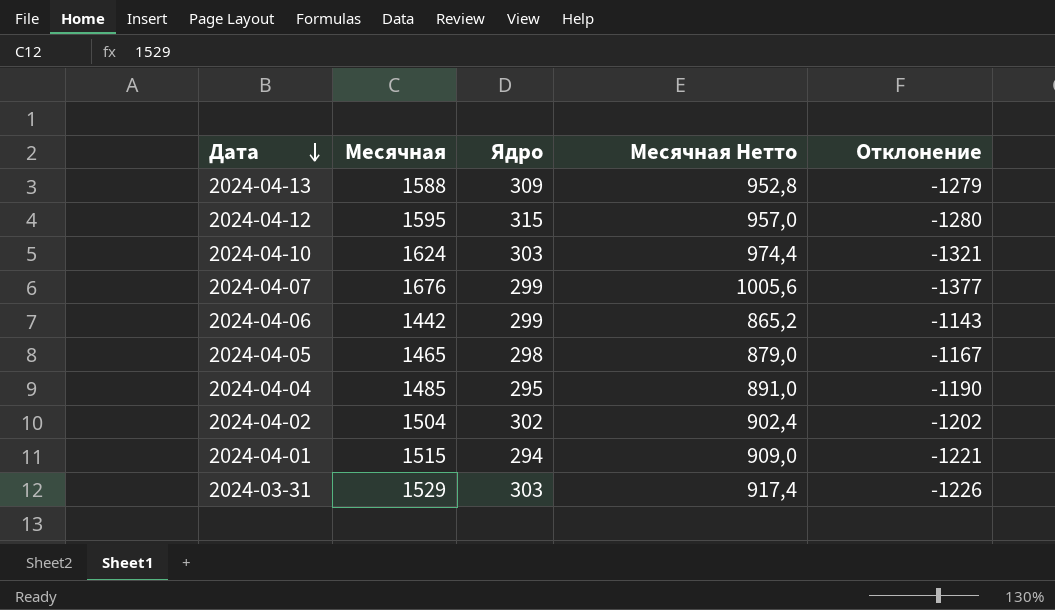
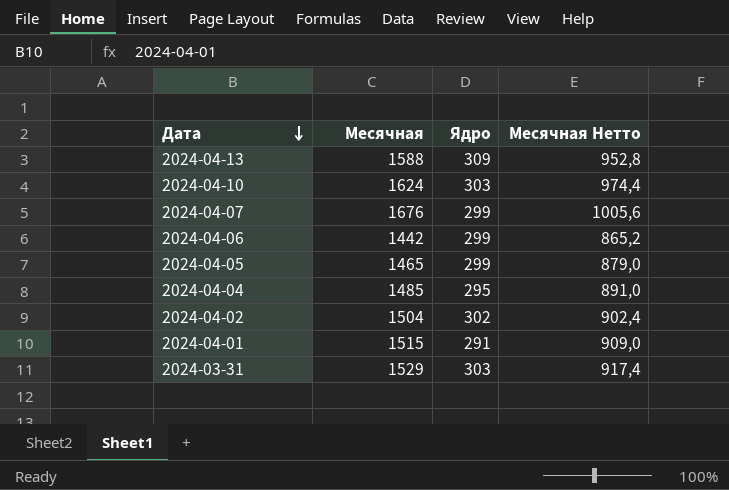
column Отклонение | formula: [Ядро] - [Месячная] -> none
row 2024-04-12: 1595 | 315 | 957,0 | -1280 -> none
2024-04-05 | Ядро: 298 -> 299
2024-04-01 | Ядро: 294 -> 291

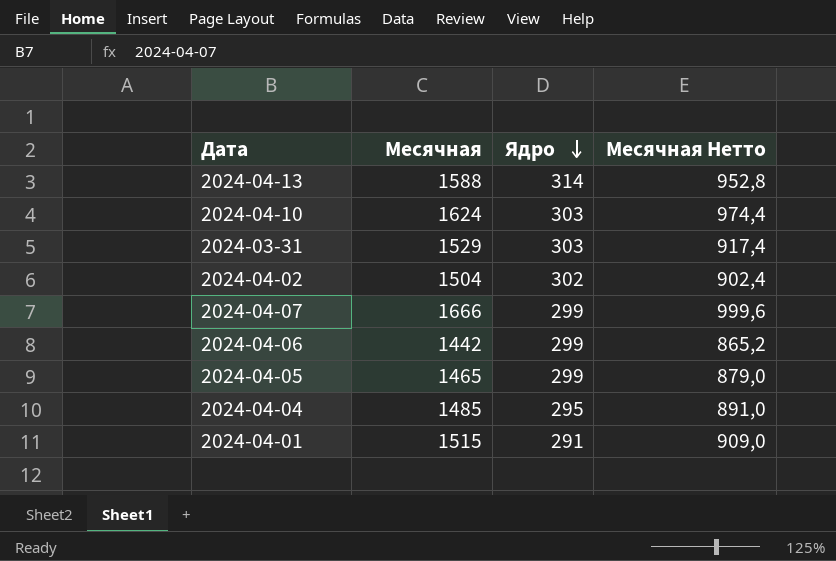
row order: Дата descending -> Ядро descending
2024-04-13 | Ядро: 309 -> 314
2024-04-07 | Месячная: 1676 -> 1666
2024-04-07 | Месячная Нетто: 1005,6 -> 999,6

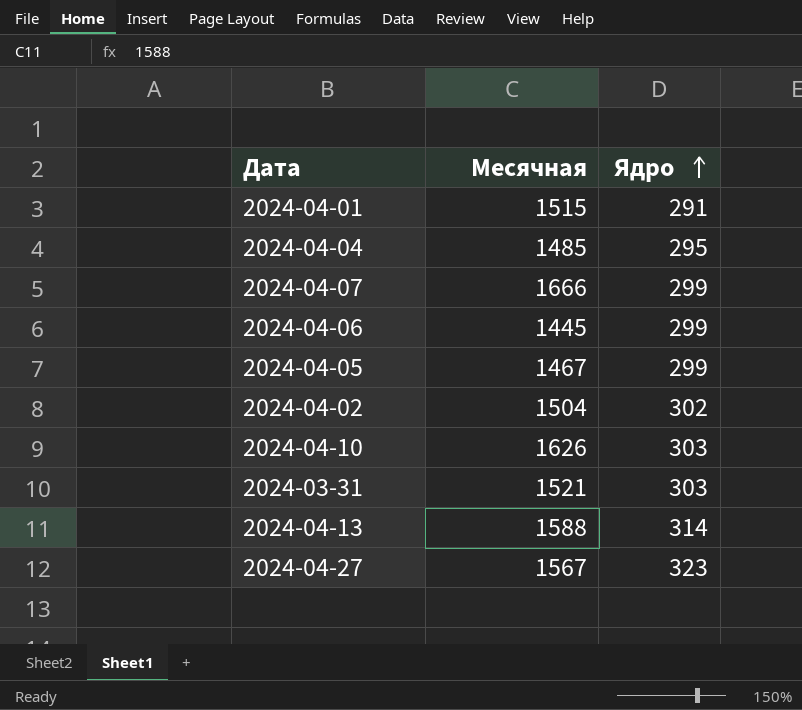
row order: Ядро descending -> Ядро ascending
column Месячная Нетто | formula: [Месячная] * 0,6 -> none
2024-04-06 | Месячная: 1442 -> 1445
2024-04-05 | Месячная: 1465 -> 1467
2024-04-10 | Месячная: 1624 -> 1626
2024-03-31 | Месячная: 1529 -> 1521
row 2024-04-27: none -> 1567 | 323

